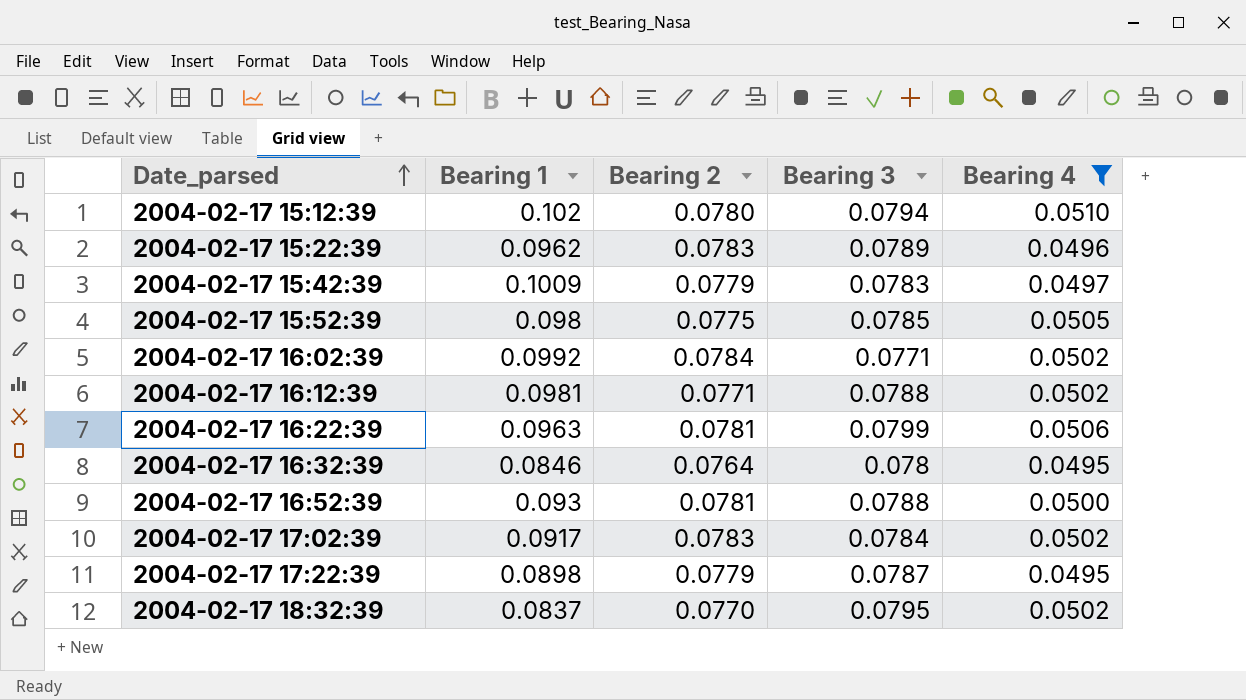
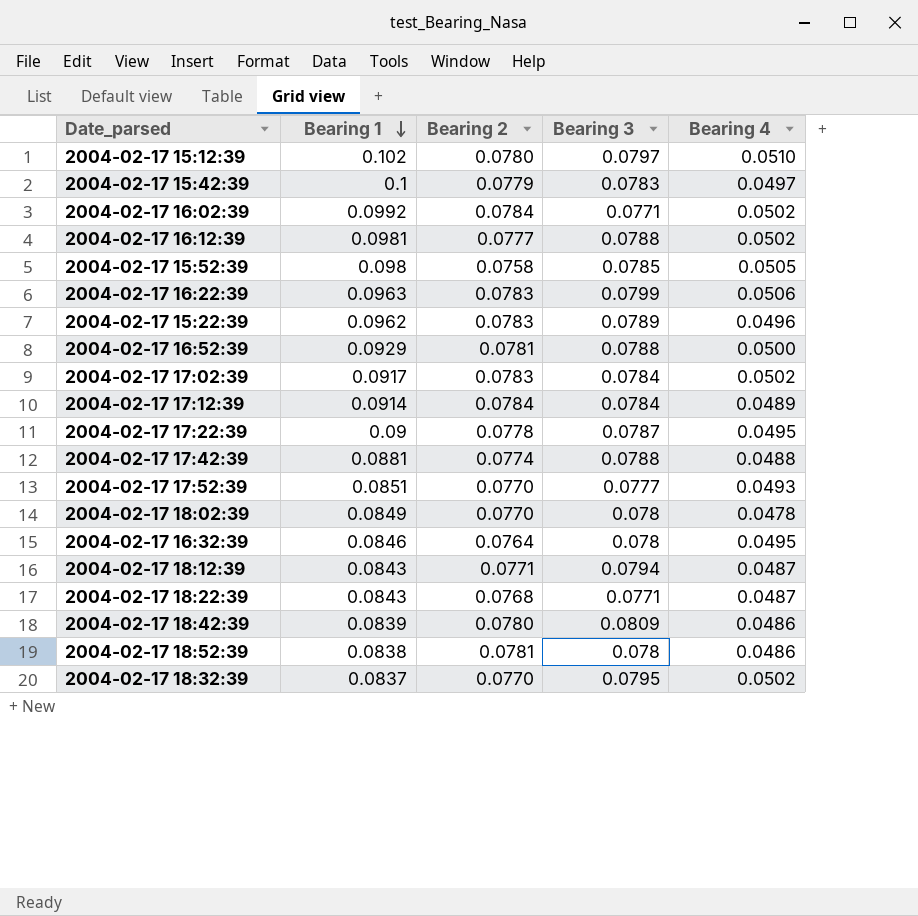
filter: Bearing 4 >= 0.0495 -> none
row order: Date_parsed ascending -> Bearing 1 descending
2004-02-17 15:12:39 | Bearing 3: 0.0794 -> 0.0797
2004-02-17 15:42:39 | Bearing 1: 0.1009 -> 0.1
2004-02-17 16:12:39 | Bearing 2: 0.0771 -> 0.0777
2004-02-17 15:52:39 | Bearing 2: 0.0775 -> 0.0758
2004-02-17 16:22:39 | Bearing 2: 0.0781 -> 0.0783
2004-02-17 16:52:39 | Bearing 1: 0.093 -> 0.0929
2004-02-17 17:22:39 | Bearing 1: 0.0898 -> 0.09
2004-02-17 17:22:39 | Bearing 2: 0.0779 -> 0.0778

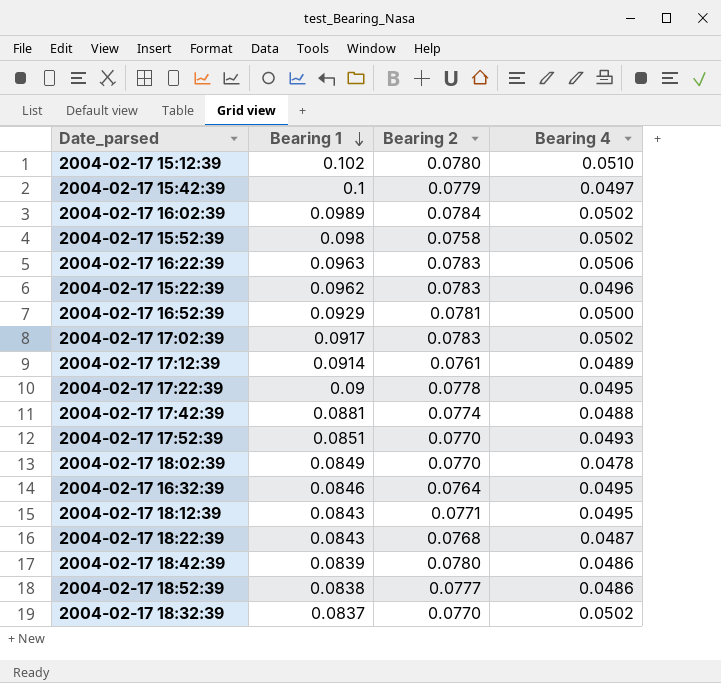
column Bearing 3 | position: 4 -> none
row 2004-02-17 16:12:39: 0.0981 | 0.0777 | 0.0788 | 0.0502 -> none
2004-02-17 16:02:39 | Bearing 1: 0.0992 -> 0.0989
2004-02-17 15:52:39 | Bearing 4: 0.0505 -> 0.0502
2004-02-17 17:12:39 | Bearing 2: 0.0784 -> 0.0761
2004-02-17 18:12:39 | Bearing 4: 0.0487 -> 0.0495
2004-02-17 18:52:39 | Bearing 2: 0.0781 -> 0.0777

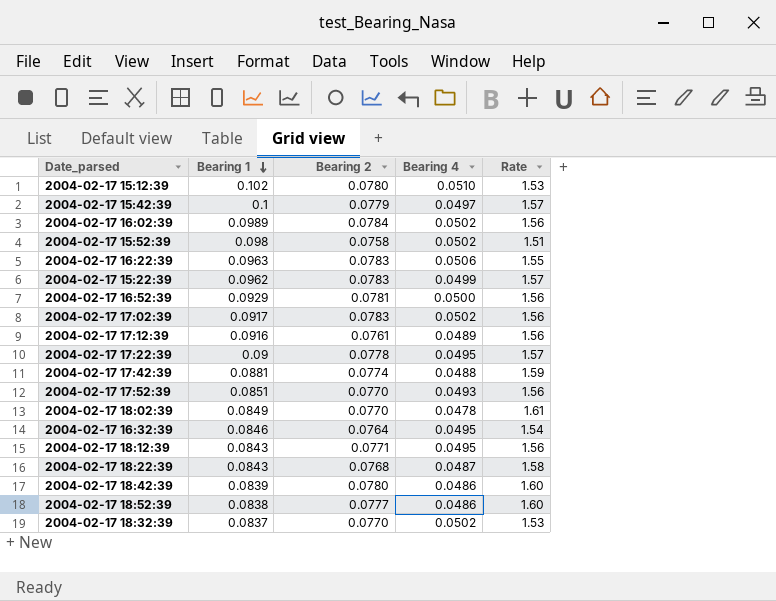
column Rate | formula: none -> [Bearing 2] / [Bearing 4]
2004-02-17 15:22:39 | Bearing 4: 0.0496 -> 0.0499
2004-02-17 17:12:39 | Bearing 1: 0.0914 -> 0.0916

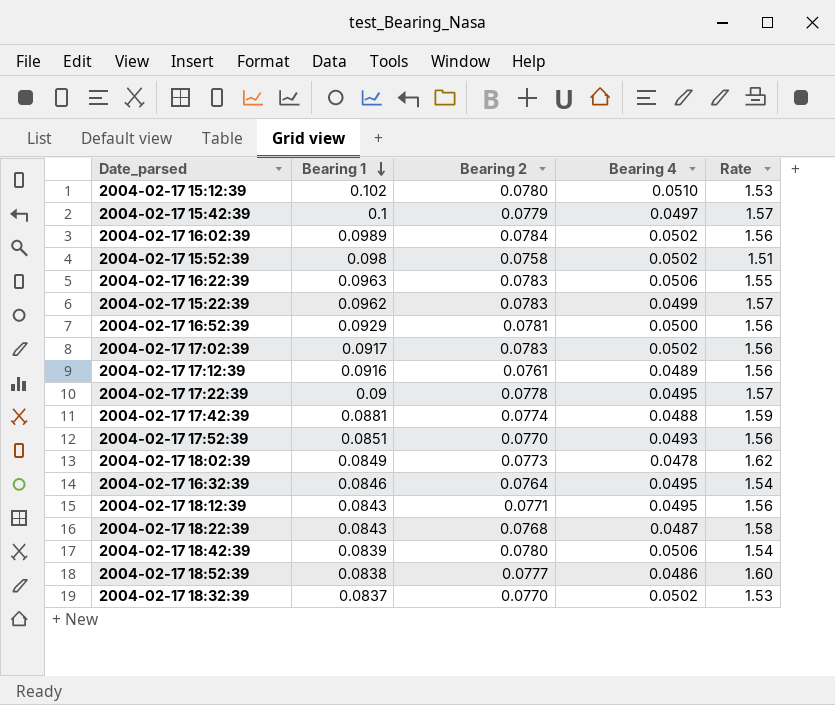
2004-02-17 18:02:39 | Bearing 2: 0.0770 -> 0.0773
2004-02-17 18:02:39 | Rate: 1.61 -> 1.62
2004-02-17 18:42:39 | Bearing 4: 0.0486 -> 0.0506
2004-02-17 18:42:39 | Rate: 1.60 -> 1.54

